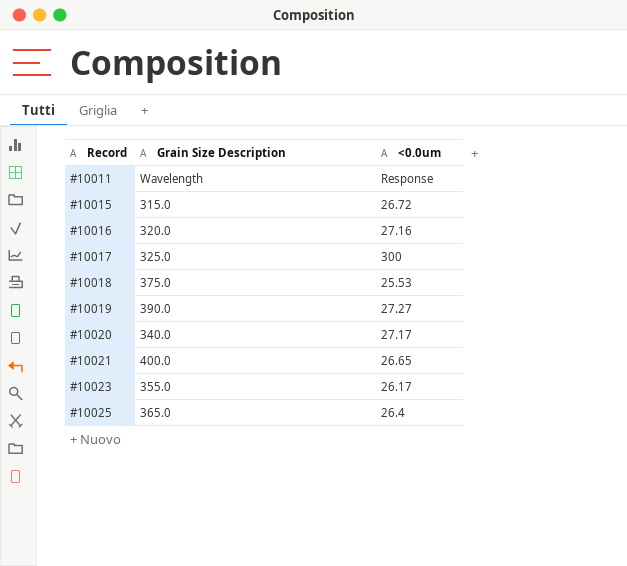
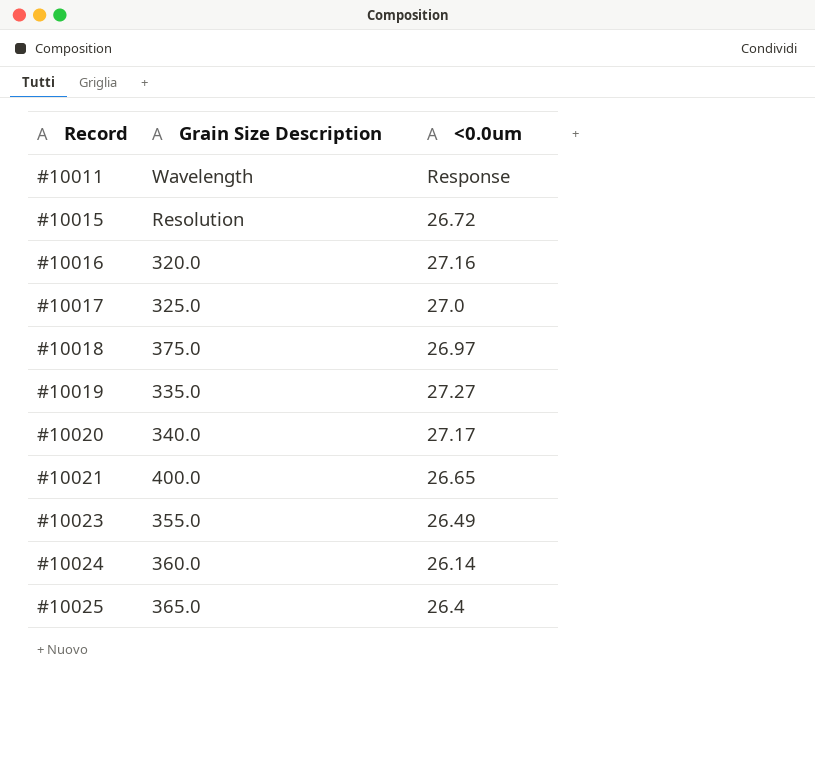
#10015 | Grain Size Description: 315.0 -> Resolution
#10017 | <0.0um: 300 -> 27.0
#10018 | <0.0um: 25.53 -> 26.97
#10019 | Grain Size Description: 390.0 -> 335.0
#10023 | <0.0um: 26.17 -> 26.49
row #10024: none -> 360.0 | 26.14

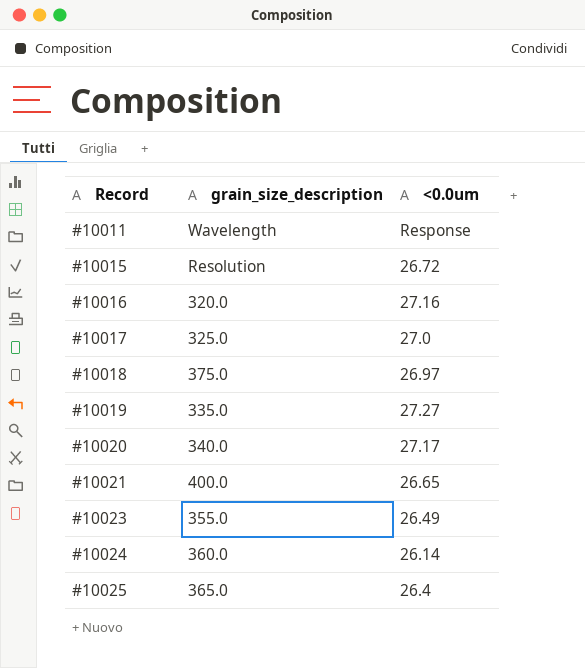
column name: Grain Size Description -> grain_size_description

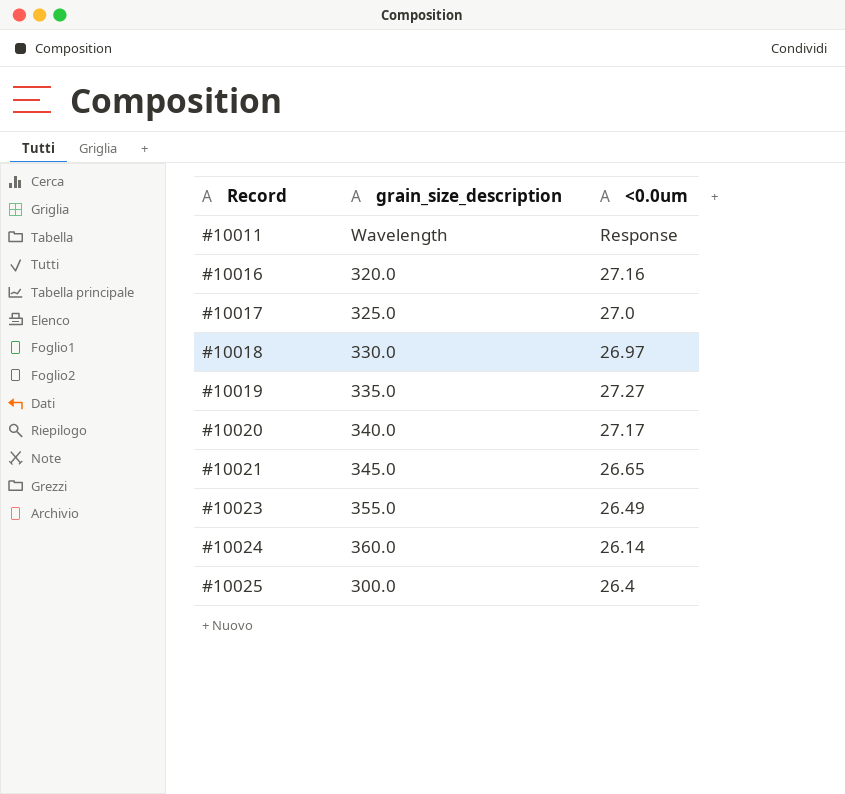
row #10015: Resolution | 26.72 -> none
#10018 | grain_size_description: 375.0 -> 330.0
#10021 | grain_size_description: 400.0 -> 345.0
#10025 | grain_size_description: 365.0 -> 300.0

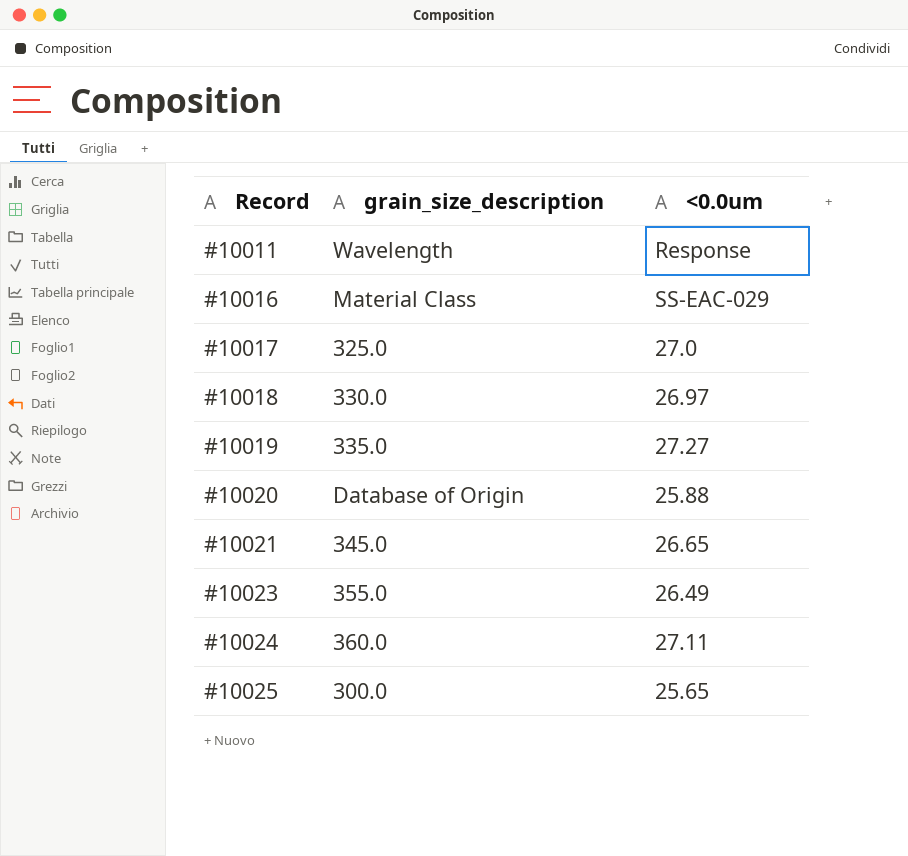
#10016 | grain_size_description: 320.0 -> Material Class
#10016 | <0.0um: 27.16 -> SS-EAC-029
#10020 | grain_size_description: 340.0 -> Database of Origin
#10020 | <0.0um: 27.17 -> 25.88
#10024 | <0.0um: 26.14 -> 27.11
#10025 | <0.0um: 26.4 -> 25.65

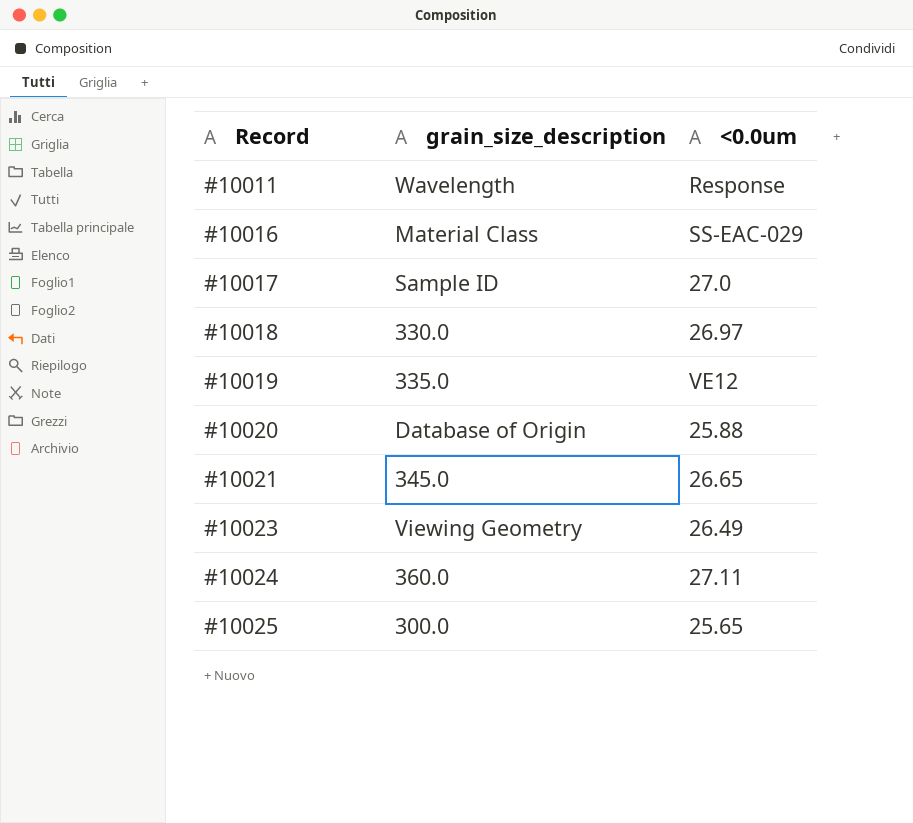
#10017 | grain_size_description: 325.0 -> Sample ID
#10019 | <0.0um: 27.27 -> VE12
#10023 | grain_size_description: 355.0 -> Viewing Geometry

